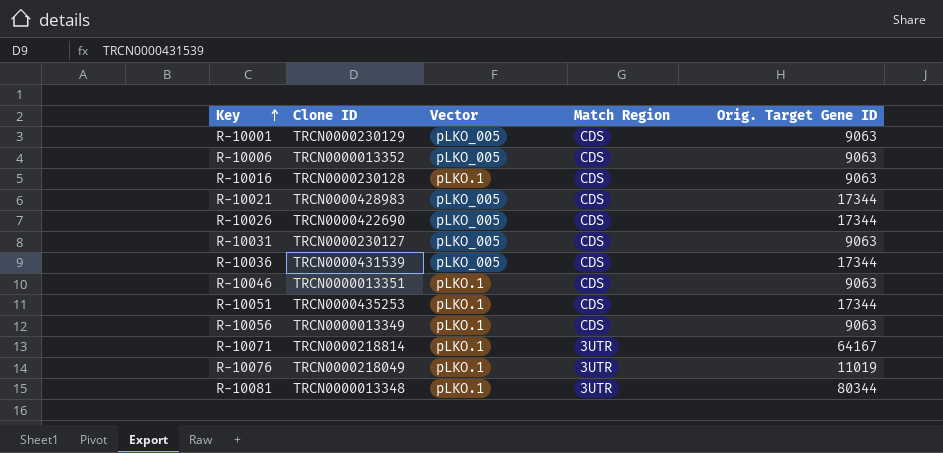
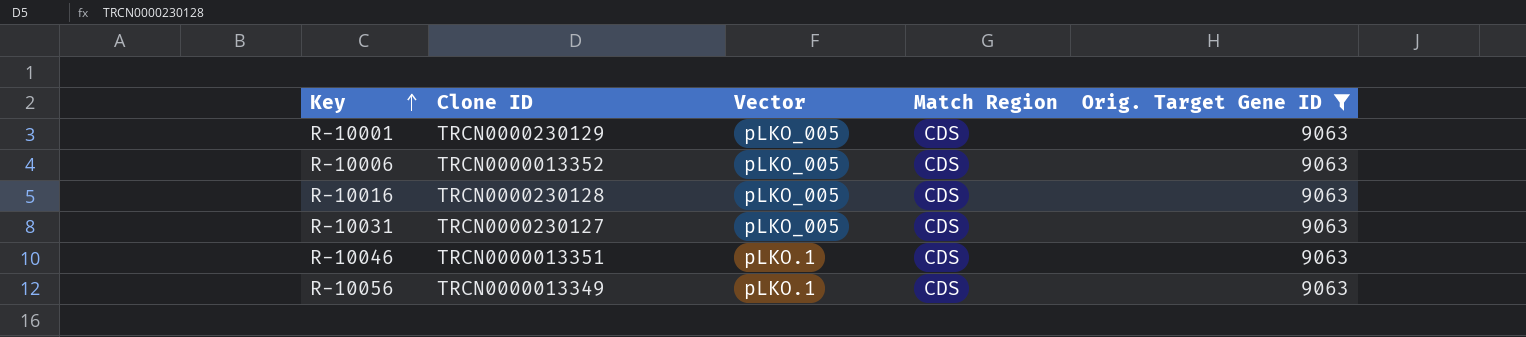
filter: none -> Orig. Target Gene ID = 9063
R-10016 | Vector: pLKO.1 -> pLKO_005

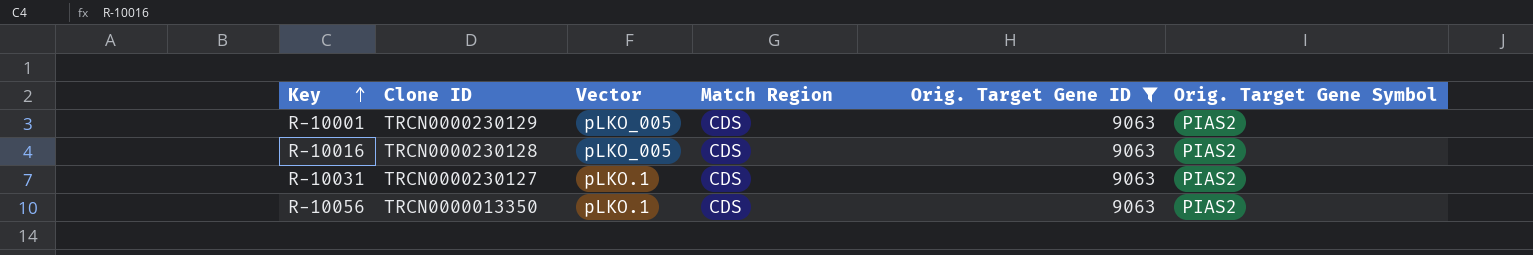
column Orig. Target Gene Symbol | position: none -> 6
row R-10006: TRCN0000013352 | pLKO_005 | CDS | 9063 -> none
row R-10046: TRCN0000013351 | pLKO.1 | CDS | 9063 -> none
R-10031 | Vector: pLKO_005 -> pLKO.1
R-10056 | Clone ID: TRCN0000013349 -> TRCN0000013350

